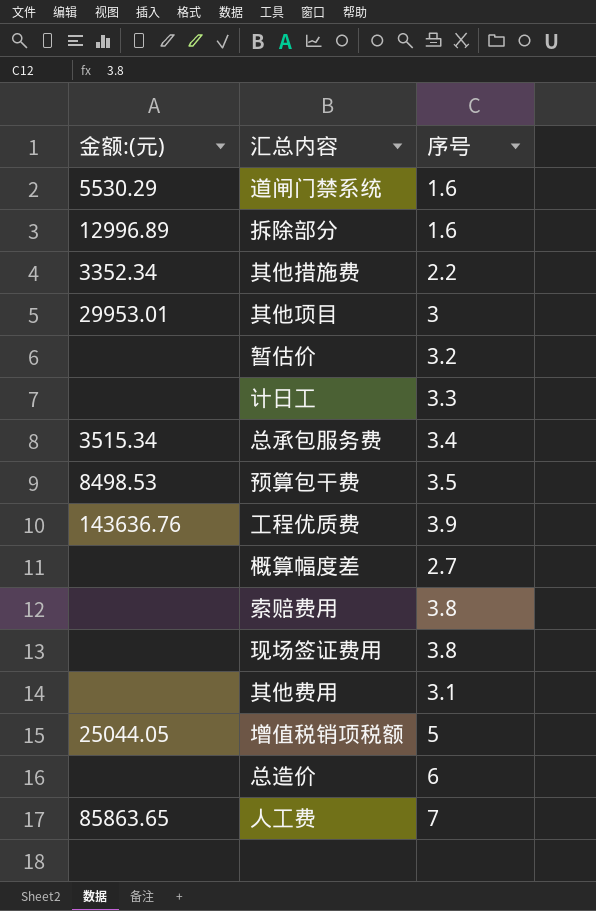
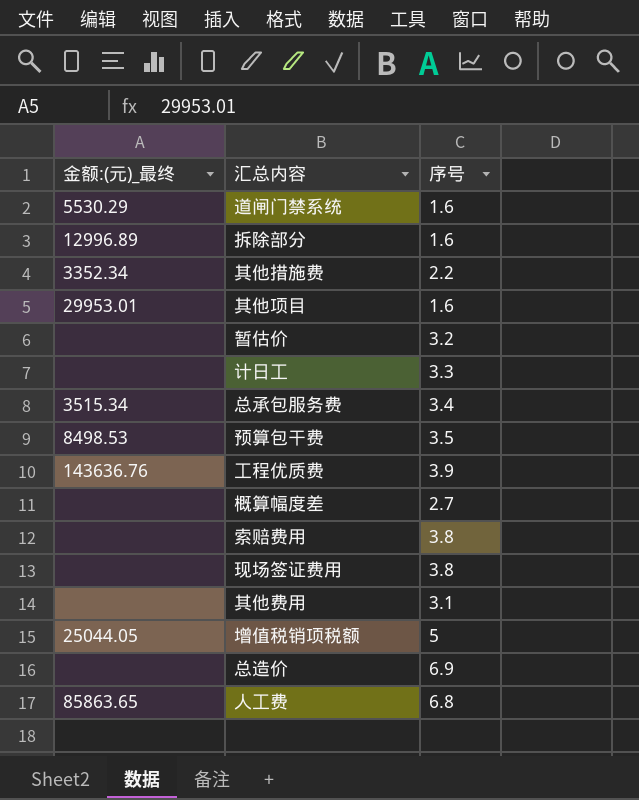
column name: 金额:(元) -> 金额:(元)_最终
其他项目 | 序号: 3 -> 1.6
总造价 | 序号: 6 -> 6.9
人工费 | 序号: 7 -> 6.8

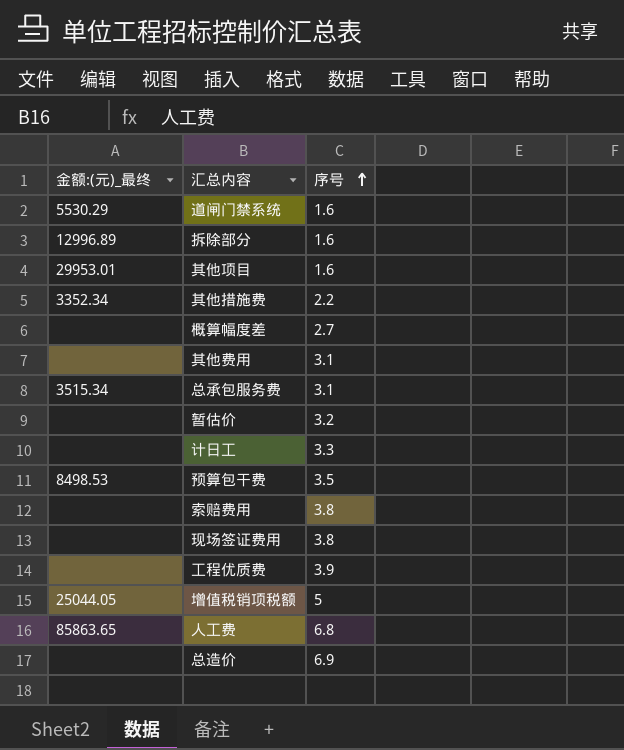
row order: none -> 序号 ascending
总承包服务费 | 序号: 3.4 -> 3.1
工程优质费 | 金额:(元)_最终: 143636.76 -> none

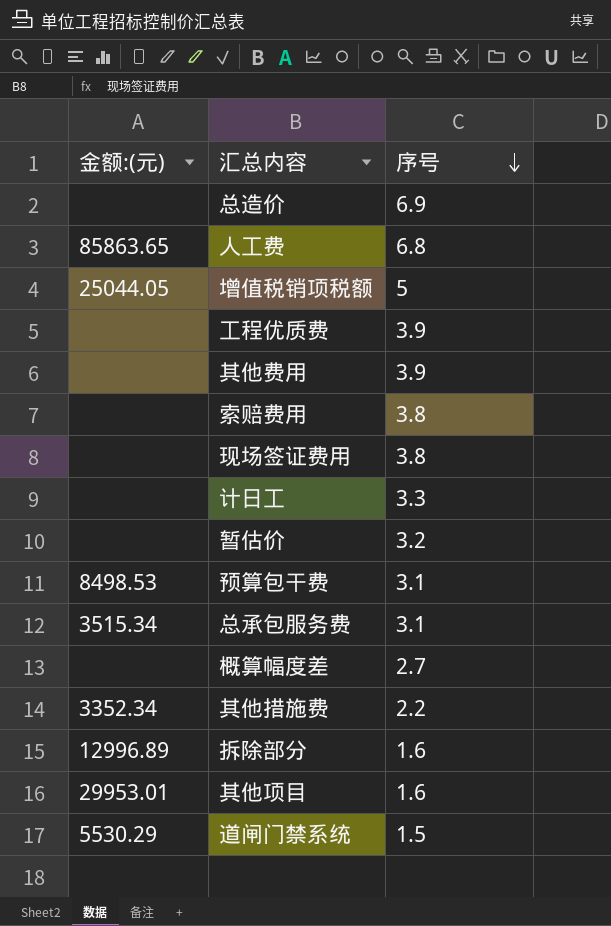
row order: 序号 ascending -> 序号 descending
column name: 金额:(元)_最终 -> 金额:(元)
其他费用 | 序号: 3.1 -> 3.9
预算包干费 | 序号: 3.5 -> 3.1
道闸门禁系统 | 序号: 1.6 -> 1.5

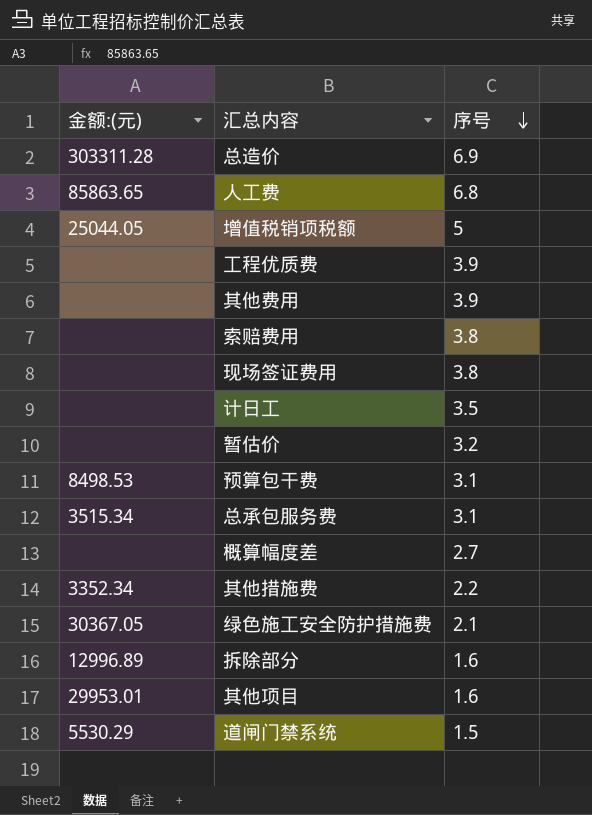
总造价 | 金额:(元): none -> 303311.28
计日工 | 序号: 3.3 -> 3.5
row 绿色施工安全防护措施费: none -> 30367.05 | 2.1

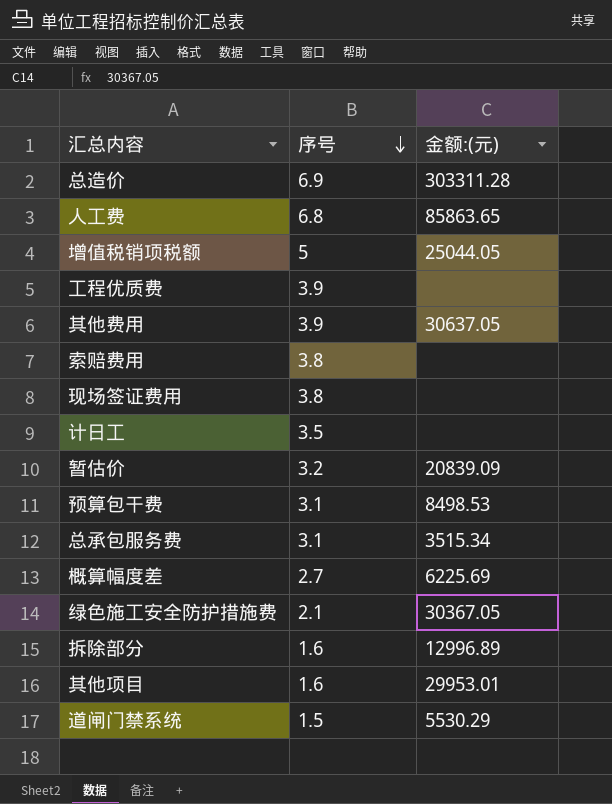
column 金额:(元) | position: 1 -> 3
row 其他措施费: 3352.34 | 2.2 -> none
其他费用 | 金额:(元): none -> 30637.05
暂估价 | 金额:(元): none -> 20839.09
概算幅度差 | 金额:(元): none -> 6225.69

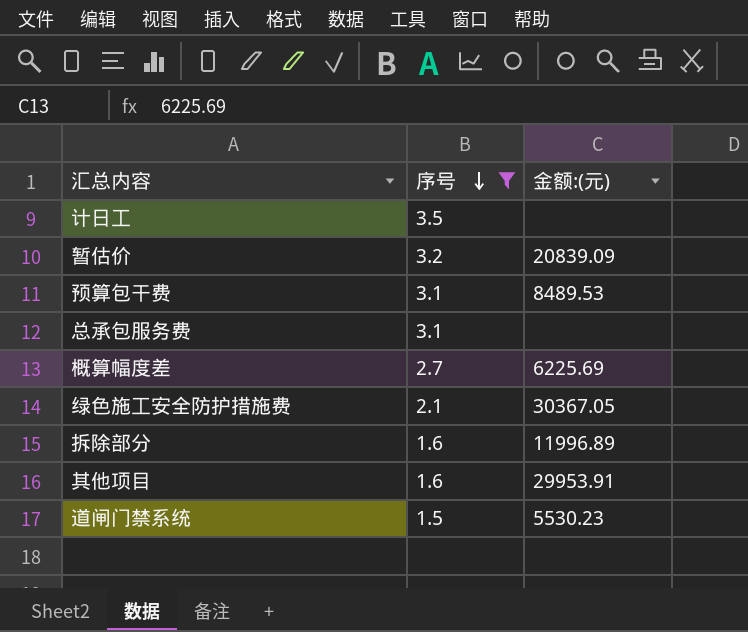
filter: none -> 序号 <= 3.5
预算包干费 | 金额:(元): 8498.53 -> 8489.53
总承包服务费 | 金额:(元): 3515.34 -> none
拆除部分 | 金额:(元): 12996.89 -> 11996.89
其他项目 | 金额:(元): 29953.01 -> 29953.91
道闸门禁系统 | 金额:(元): 5530.29 -> 5530.23

